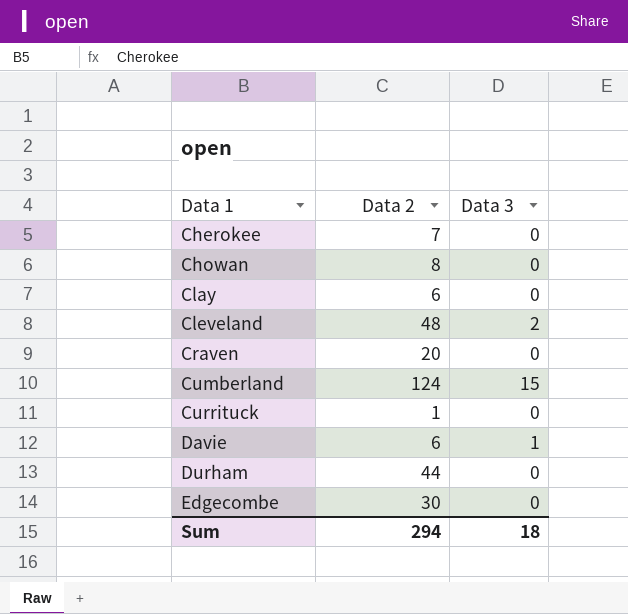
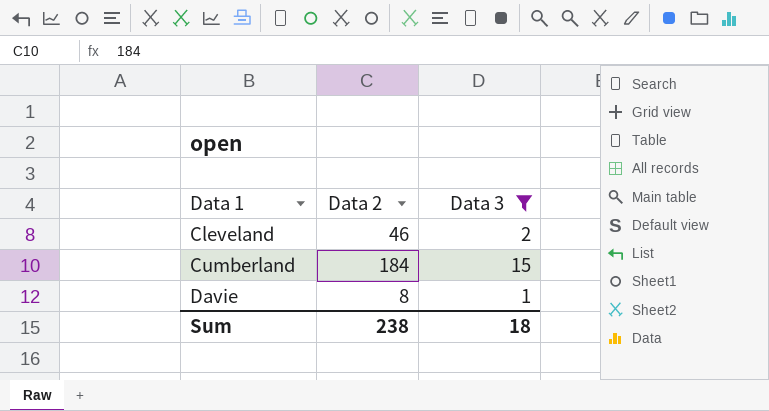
filter: none -> Data 3 != 0
Cleveland | Data 2: 48 -> 46
Cumberland | Data 2: 124 -> 184
Davie | Data 2: 6 -> 8
Sum | Data 2: 294 -> 238

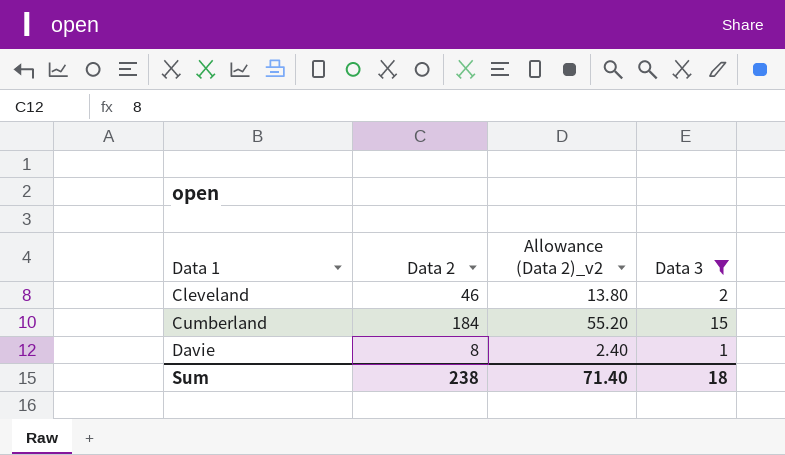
column Allowance (Data 2)_v2 | formula: none -> [Data 2] * 0.3

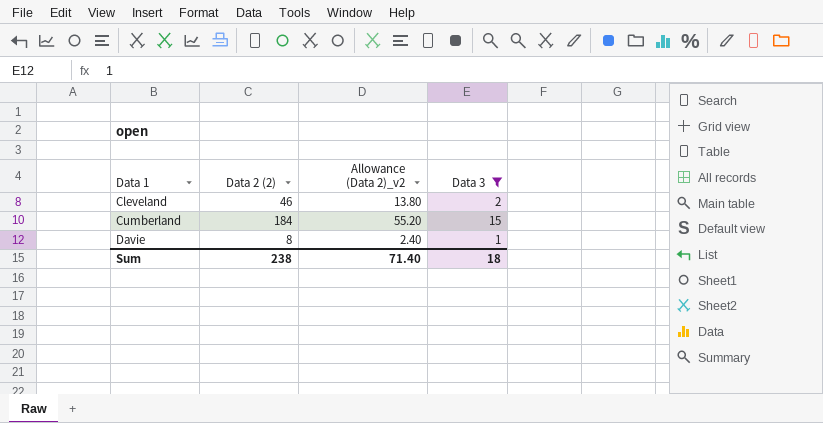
column name: Data 2 -> Data 2 (2)

